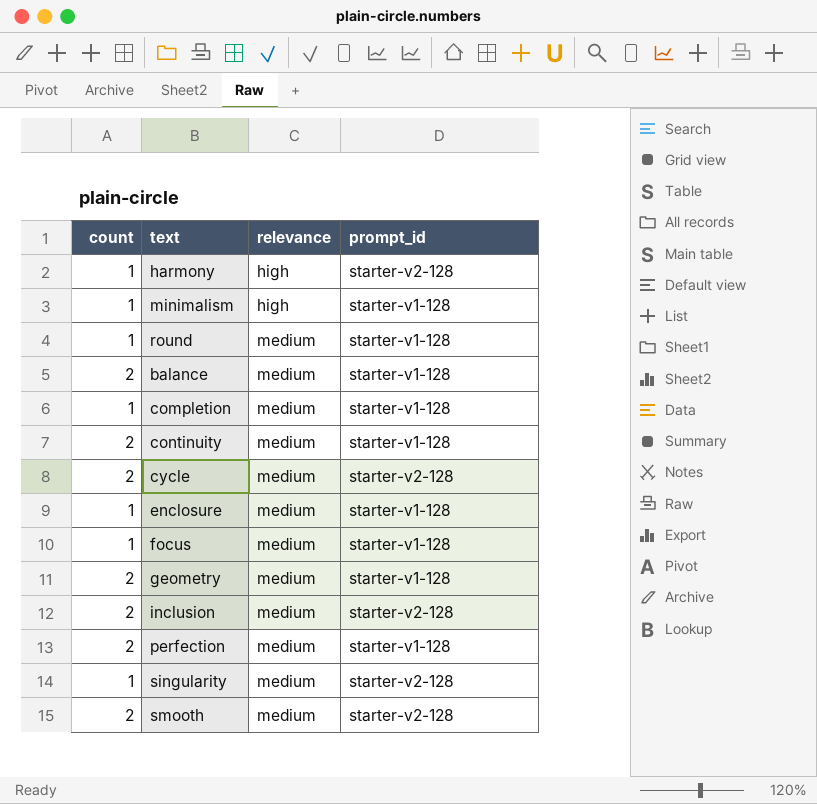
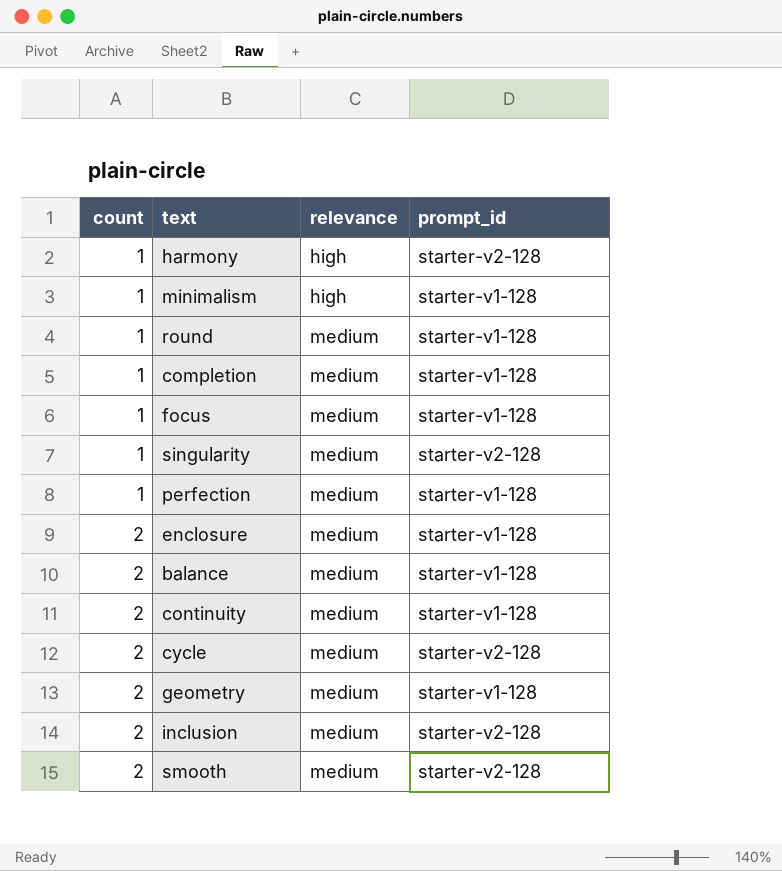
row order: relevance ascending -> count ascending
perfection | count: 2 -> 1
enclosure | count: 1 -> 2

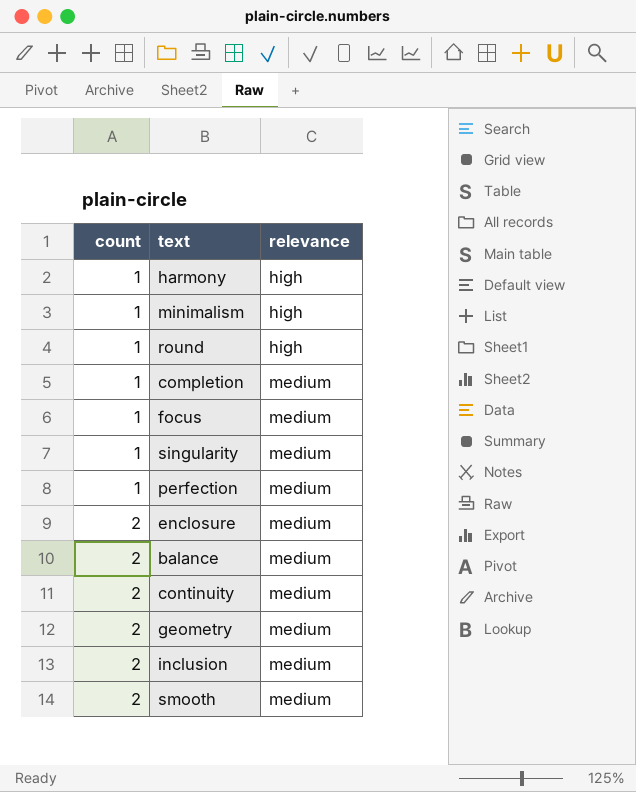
column prompt_id | position: 4 -> none
row cycle: 2 | medium | starter-v2-128 -> none
round | relevance: medium -> high

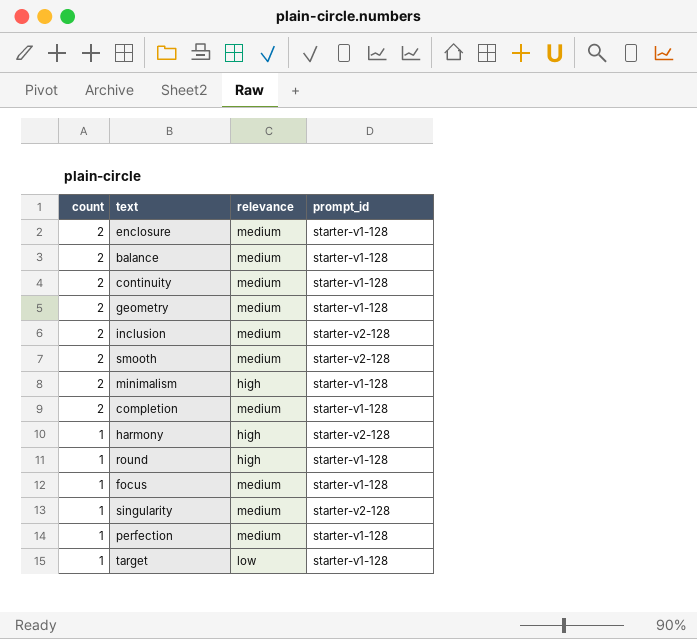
row order: count ascending -> count descending
column prompt_id | position: none -> 4
minimalism | count: 1 -> 2
completion | count: 1 -> 2
row target: none -> 1 | low | starter-v1-128

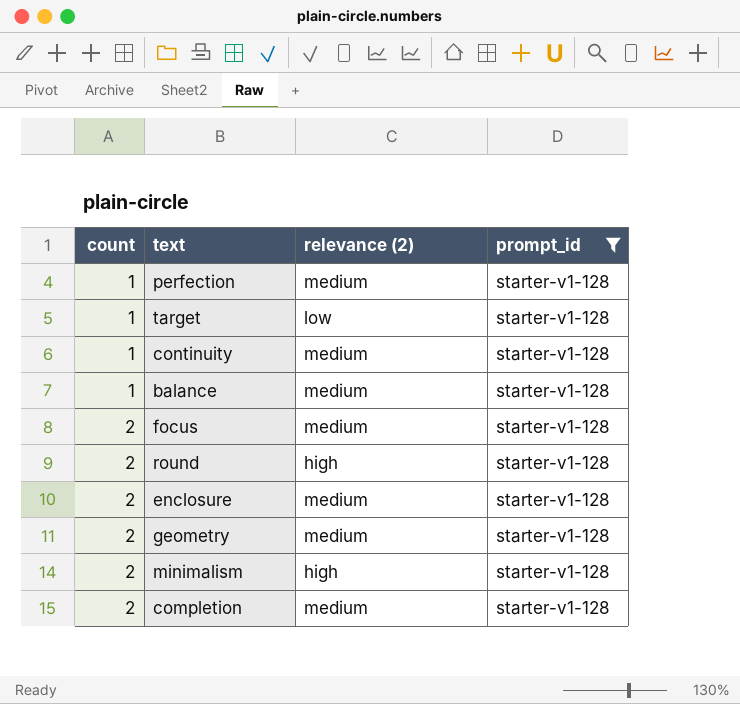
filter: none -> prompt_id = starter-v1-128
row order: count descending -> count ascending
column name: relevance -> relevance (2)
continuity | count: 2 -> 1
balance | count: 2 -> 1
focus | count: 1 -> 2
round | count: 1 -> 2

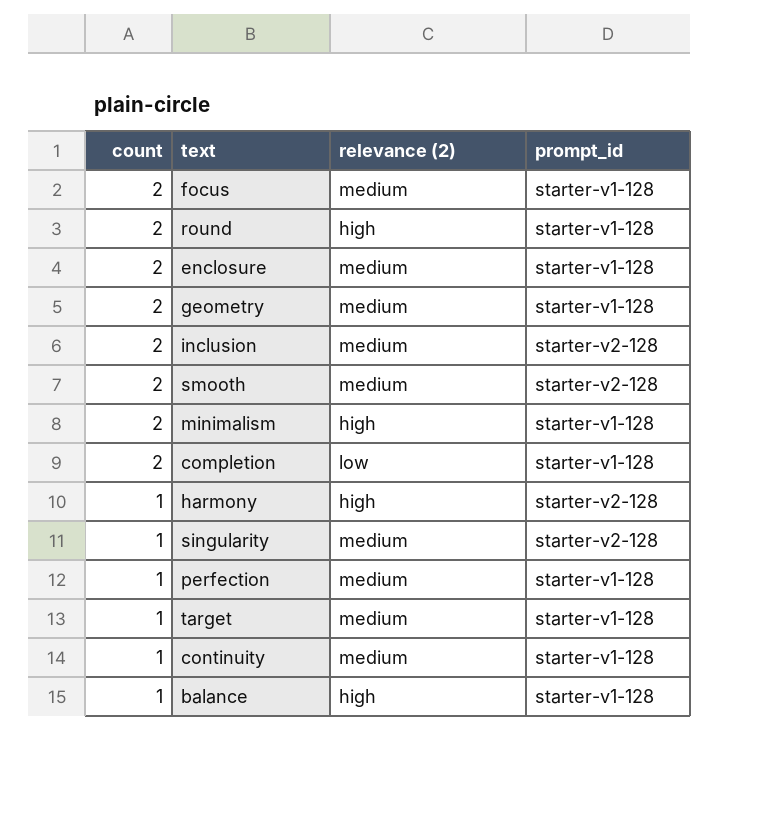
filter: prompt_id = starter-v1-128 -> none
row order: count ascending -> count descending
completion | relevance (2): medium -> low
target | relevance (2): low -> medium
balance | relevance (2): medium -> high

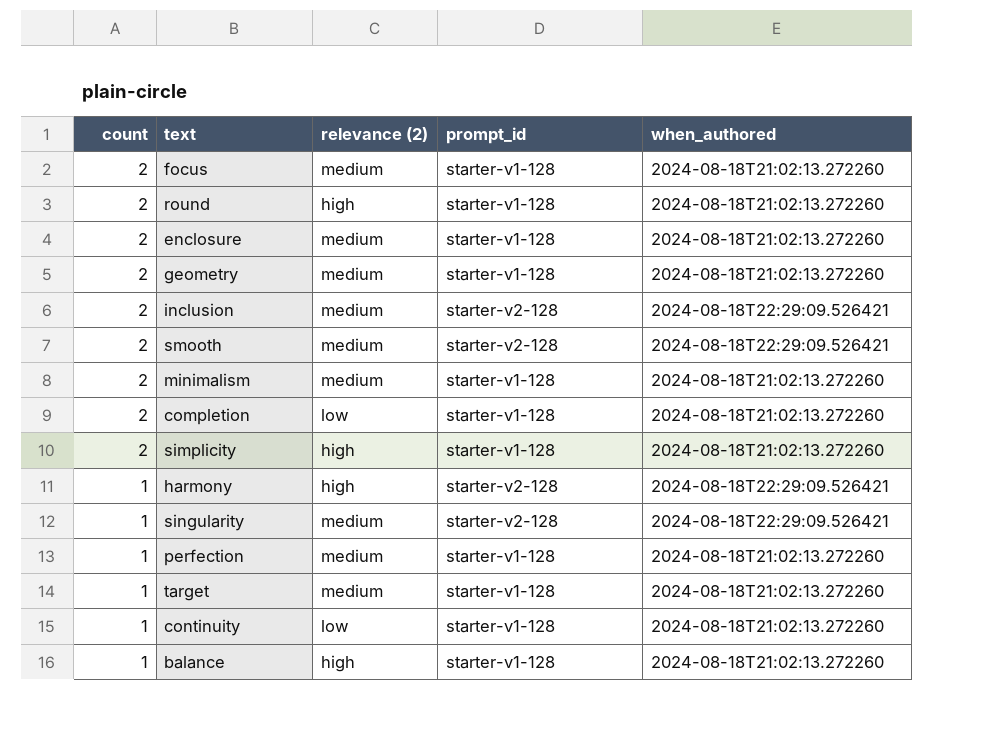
column when_authored | position: none -> 5
minimalism | relevance (2): high -> medium
row simplicity: none -> 2 | high | starter-v1-128 | 2024-08-18T21:02:13.272260
continuity | relevance (2): medium -> low

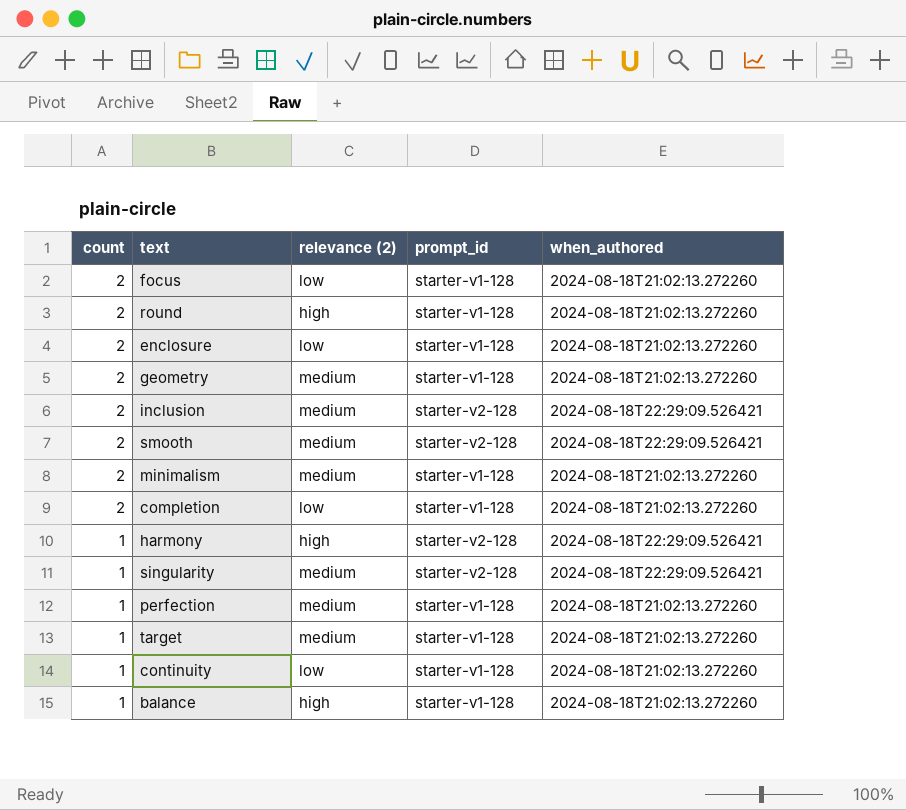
row simplicity: 2 | high | starter-v1-128 | 2024-08-18T21:02:13.272260 -> none
focus | relevance (2): medium -> low
enclosure | relevance (2): medium -> low

